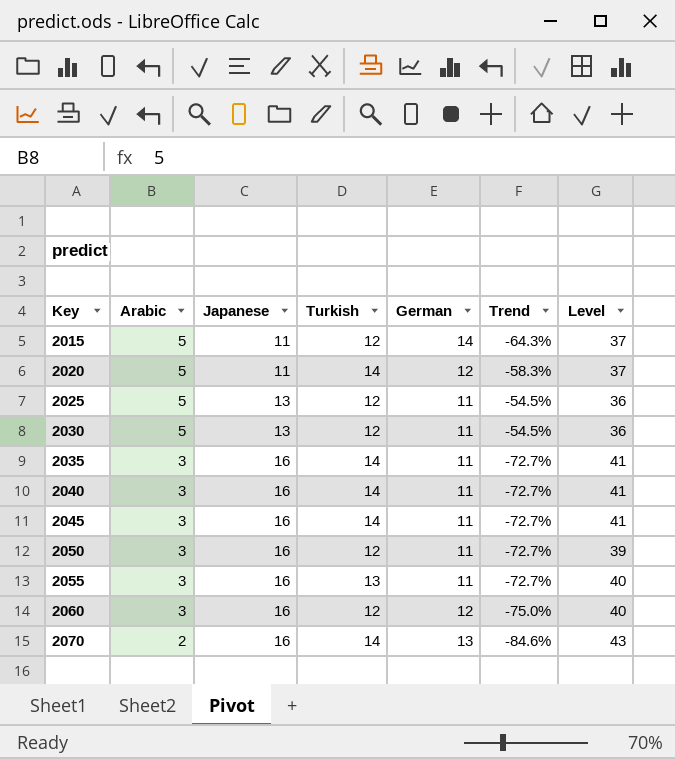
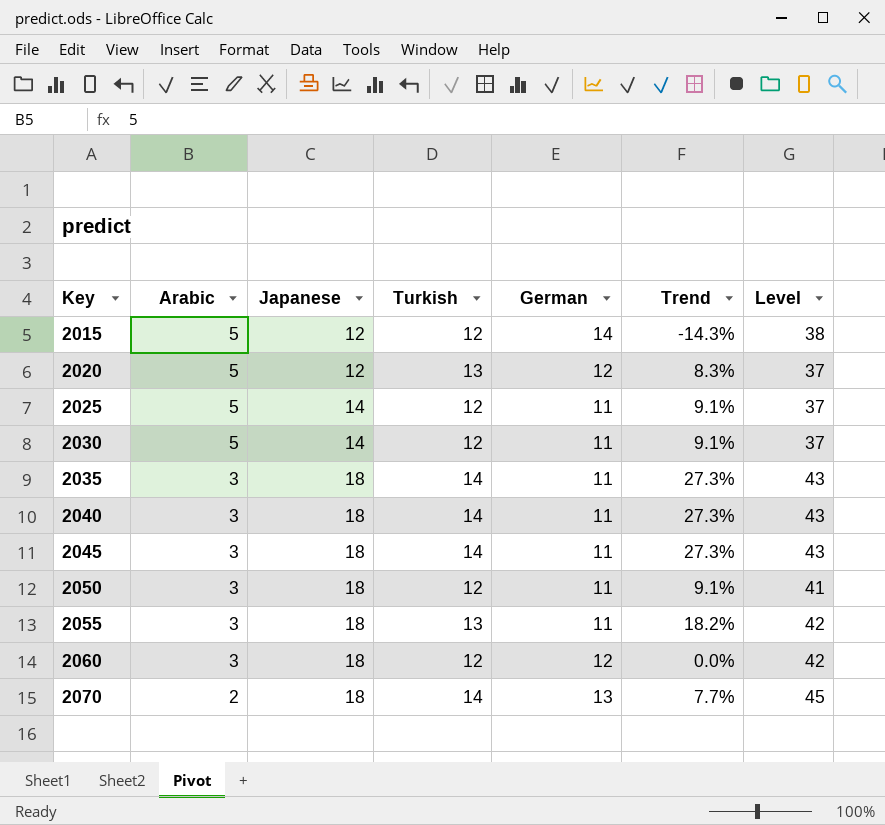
column Trend | formula: ([Arabic] - [German]) / [German] -> ([Turkish] - [German]) / [German]
2015 | Japanese: 11 -> 12
2015 | Level: 37 -> 38
2020 | Japanese: 11 -> 12
2020 | Turkish: 14 -> 13
2025 | Japanese: 13 -> 14
2025 | Level: 36 -> 37
2030 | Japanese: 13 -> 14
2030 | Level: 36 -> 37
2035 | Japanese: 16 -> 18
2035 | Level: 41 -> 43
2040 | Japanese: 16 -> 18
2040 | Level: 41 -> 43
2045 | Japanese: 16 -> 18
2045 | Level: 41 -> 43
2050 | Japanese: 16 -> 18
2050 | Level: 39 -> 41
2055 | Japanese: 16 -> 18
2055 | Level: 40 -> 42
2060 | Japanese: 16 -> 18
2060 | Level: 40 -> 42
2070 | Japanese: 16 -> 18
2070 | Level: 43 -> 45

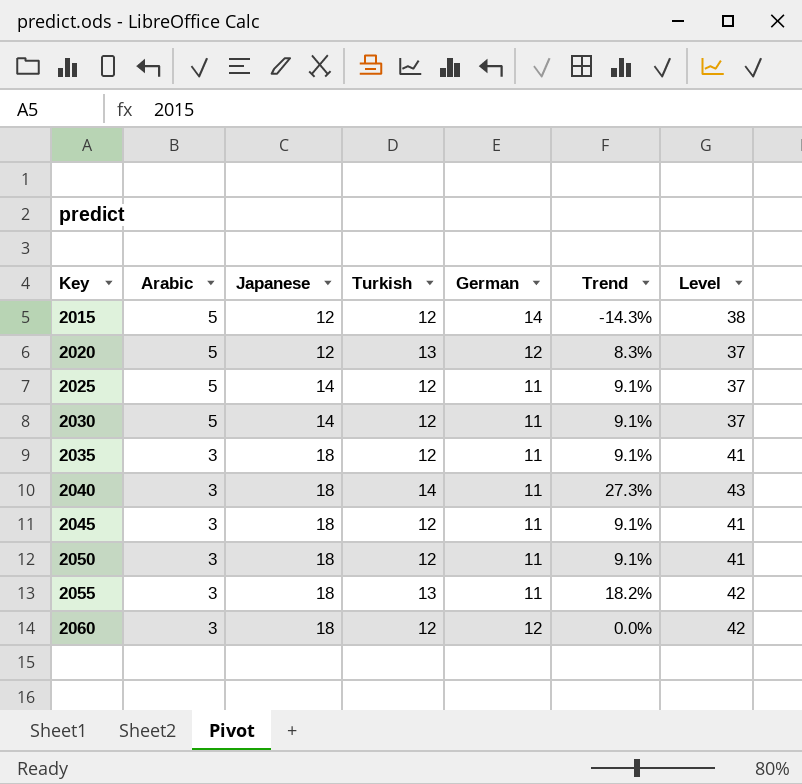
row 2070: 2 | 18 | 14 | 13 | 7.7% | 45 -> none
2035 | Turkish: 14 -> 12
2035 | Trend: 27.3% -> 9.1%
2035 | Level: 43 -> 41
2045 | Turkish: 14 -> 12
2045 | Trend: 27.3% -> 9.1%
2045 | Level: 43 -> 41

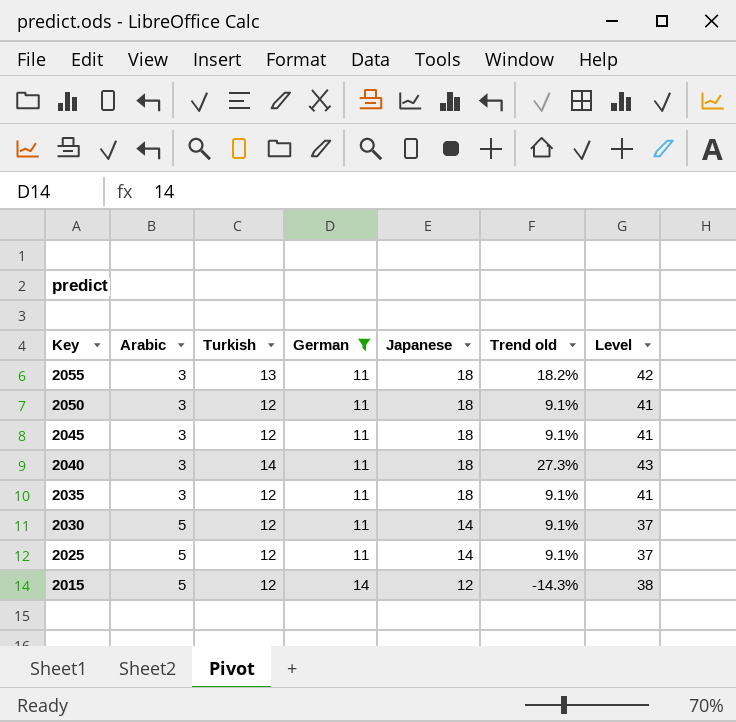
filter: none -> German != 12
row order: Key ascending -> Key descending
column Japanese | position: 3 -> 5
column name: Trend -> Trend old

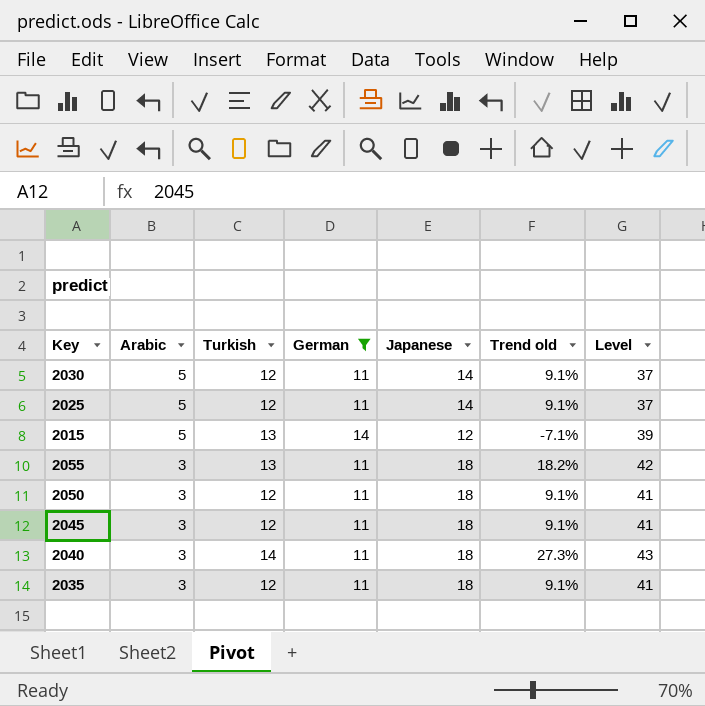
row order: Key descending -> Arabic descending
2015 | Turkish: 12 -> 13
2015 | Trend old: -14.3% -> -7.1%
2015 | Level: 38 -> 39

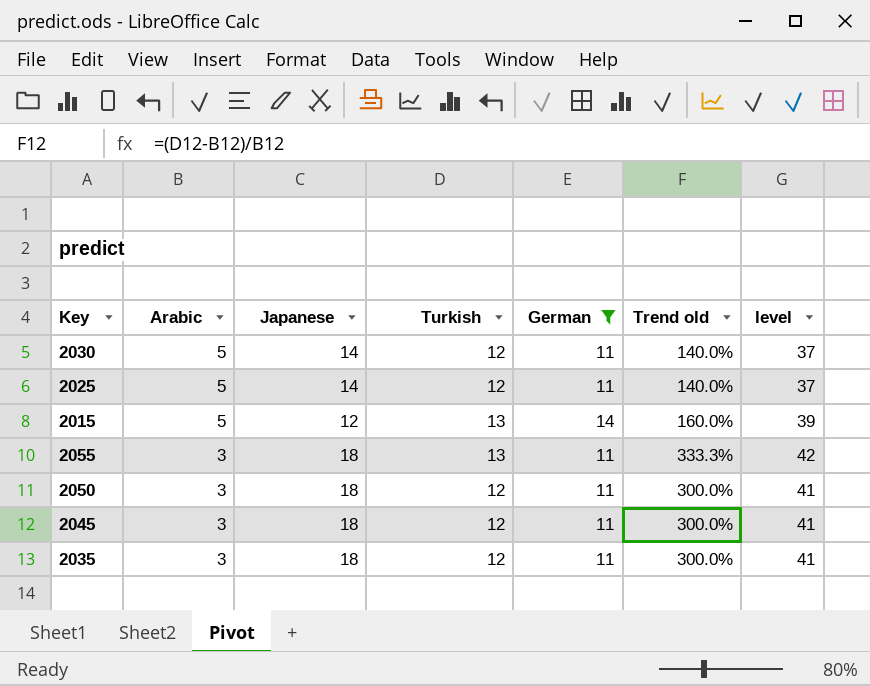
column Japanese | position: 5 -> 3
column Trend old | formula: ([Turkish] - [German]) / [German] -> ([Turkish] - [Arabic]) / [Arabic]
column name: Level -> level
row 2040: 3 | 14 | 11 | 18 | 27.3% | 43 -> none

